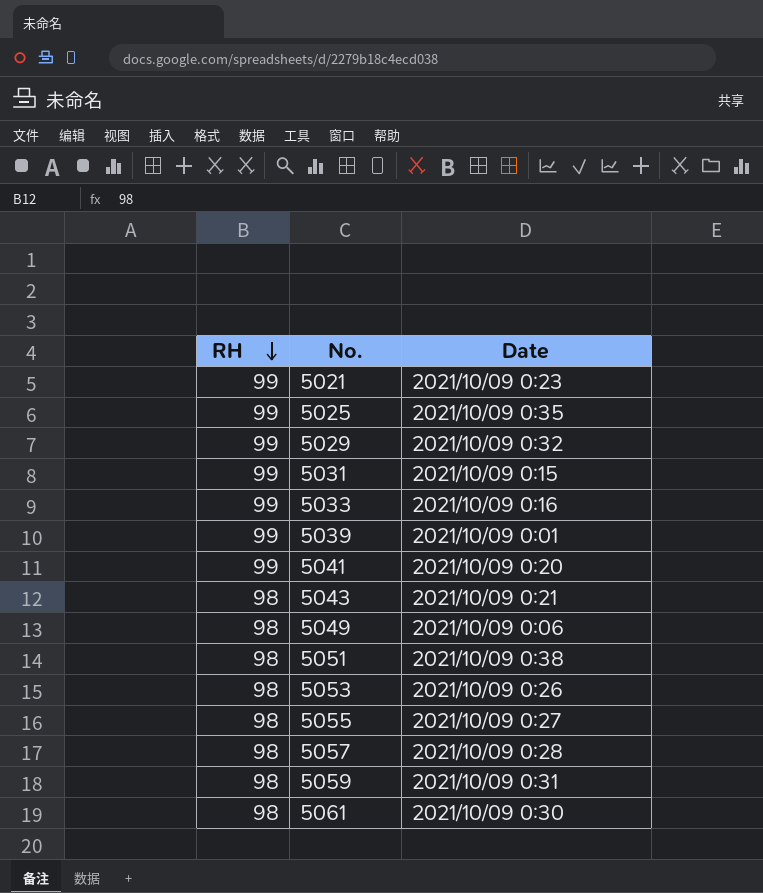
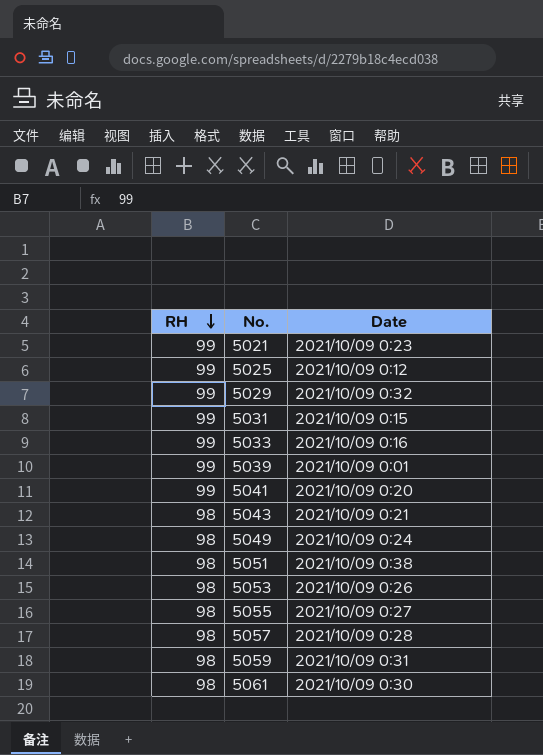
5025 | Date: 2021/10/09 0:35 -> 2021/10/09 0:12
5049 | Date: 2021/10/09 0:06 -> 2021/10/09 0:24

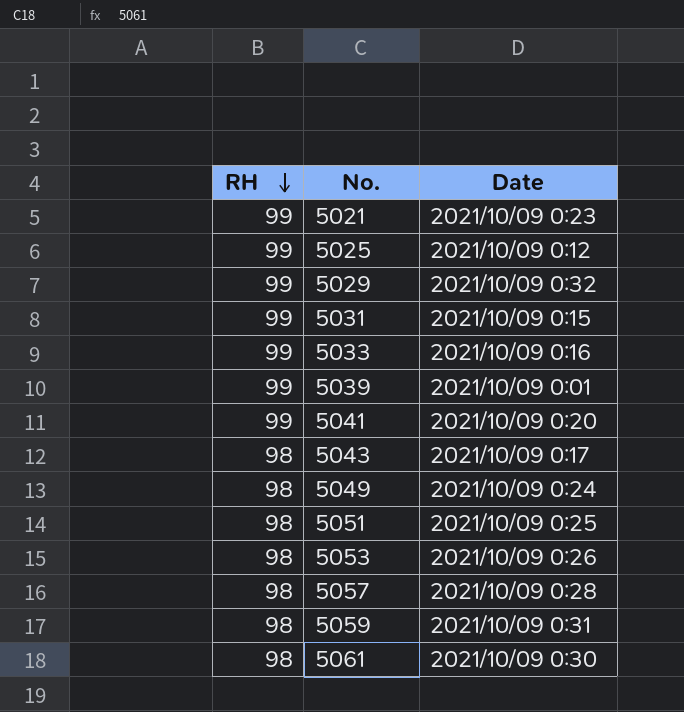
row 5055: 98 | 2021/10/09 0:27 -> none
5043 | Date: 2021/10/09 0:21 -> 2021/10/09 0:17
5051 | Date: 2021/10/09 0:38 -> 2021/10/09 0:25

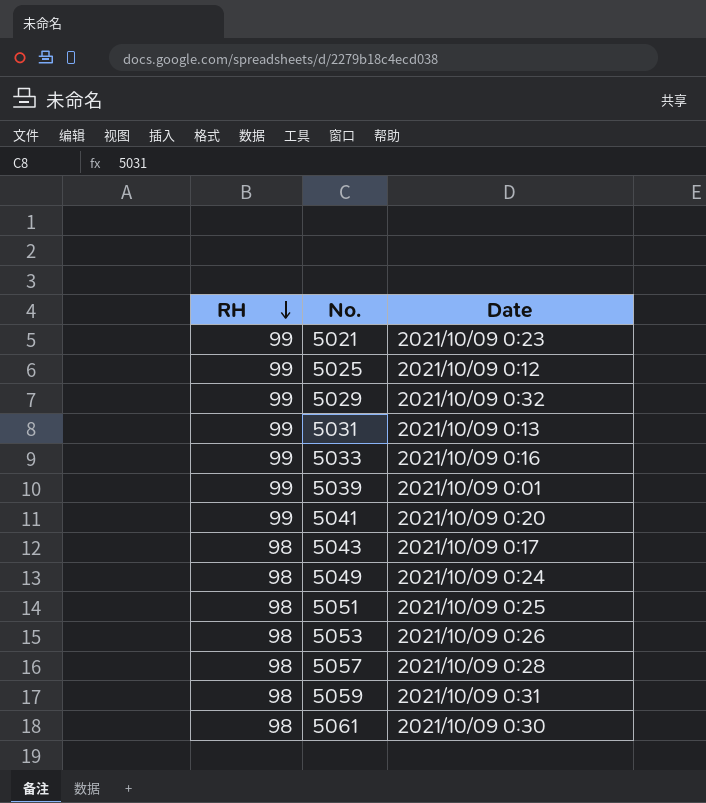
5031 | Date: 2021/10/09 0:15 -> 2021/10/09 0:13

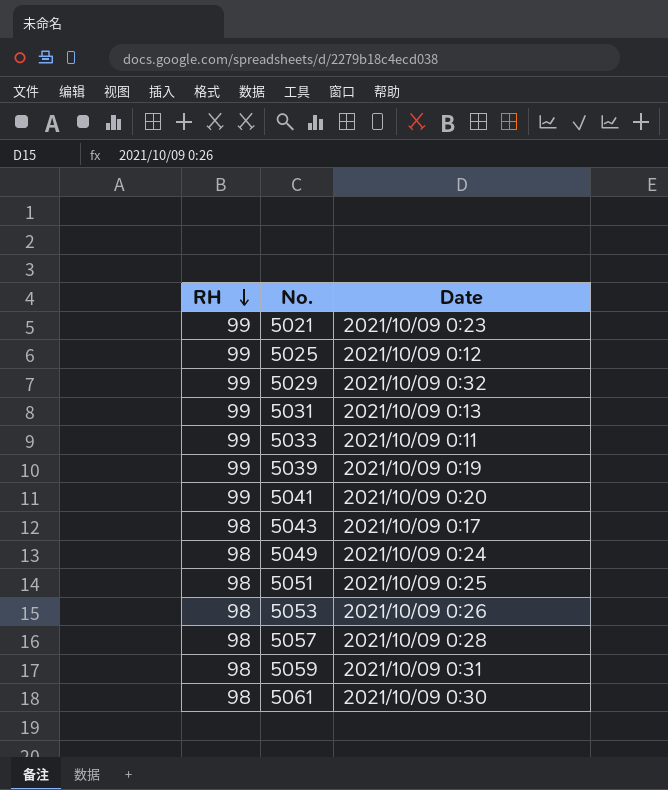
5033 | Date: 2021/10/09 0:16 -> 2021/10/09 0:11
5039 | Date: 2021/10/09 0:01 -> 2021/10/09 0:19

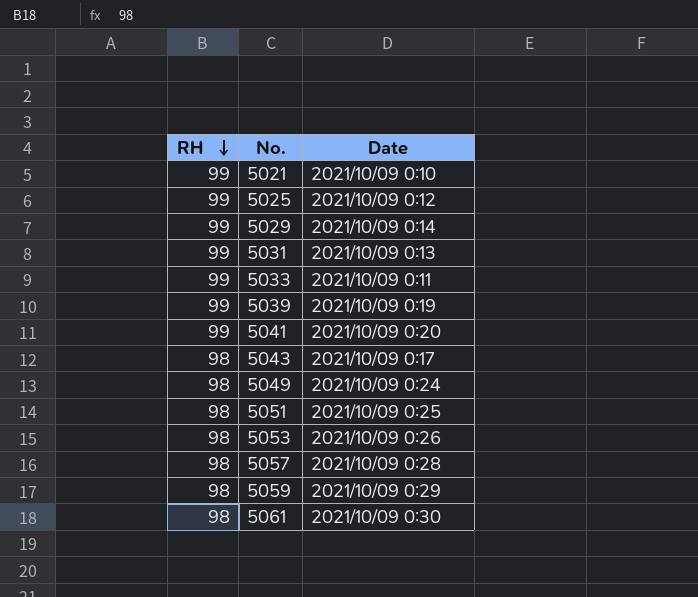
5021 | Date: 2021/10/09 0:23 -> 2021/10/09 0:10
5029 | Date: 2021/10/09 0:32 -> 2021/10/09 0:14
5059 | Date: 2021/10/09 0:31 -> 2021/10/09 0:29

